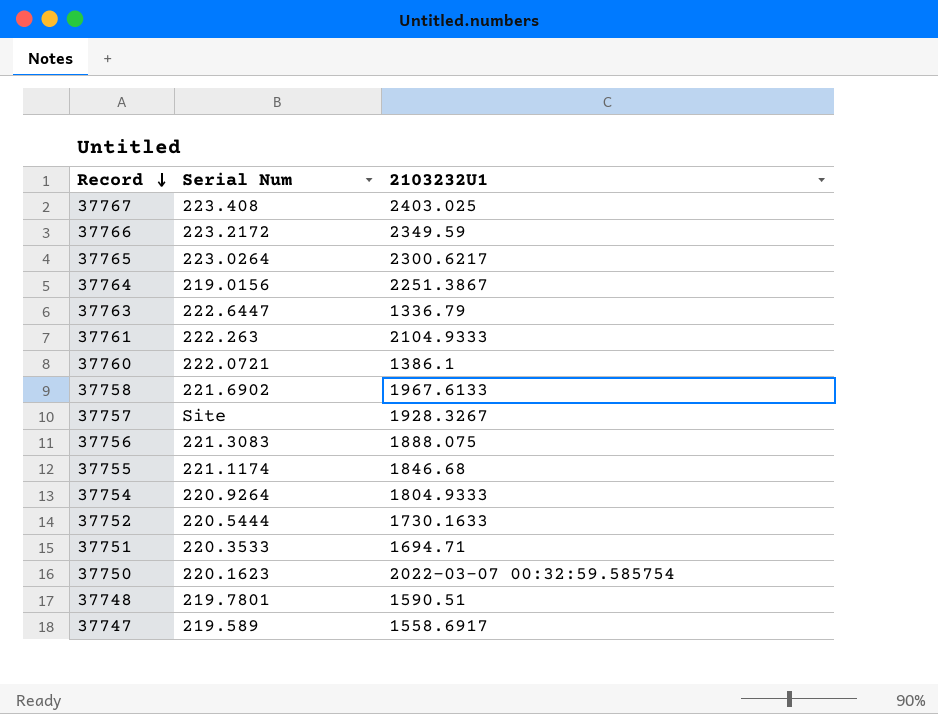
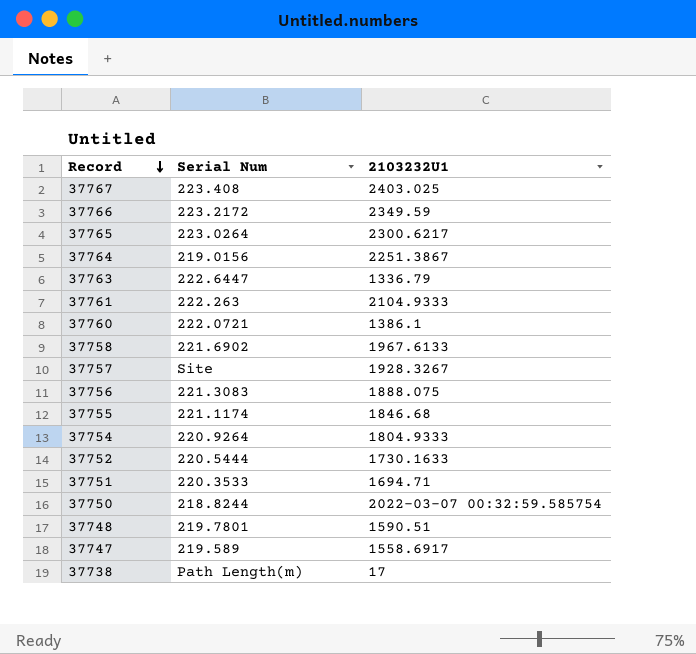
37750 | Serial Num: 220.1623 -> 218.8244
row 37738: none -> Path Length(m) | 17

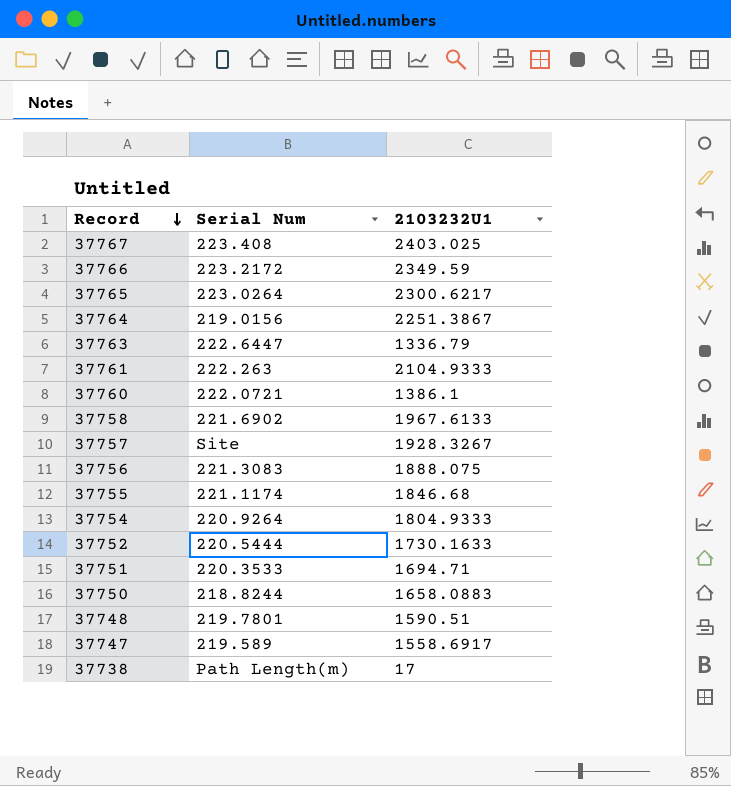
37750 | 2103232U1: 2022-03-07 00:32:59.585754 -> 1658.0883

